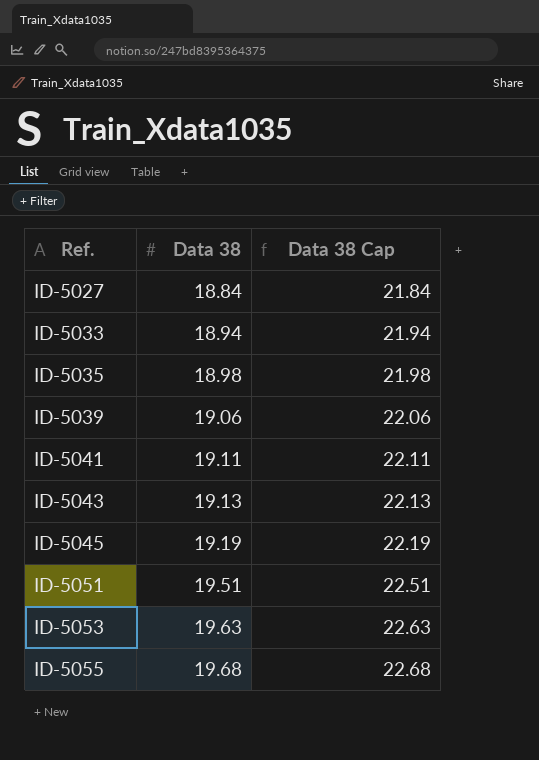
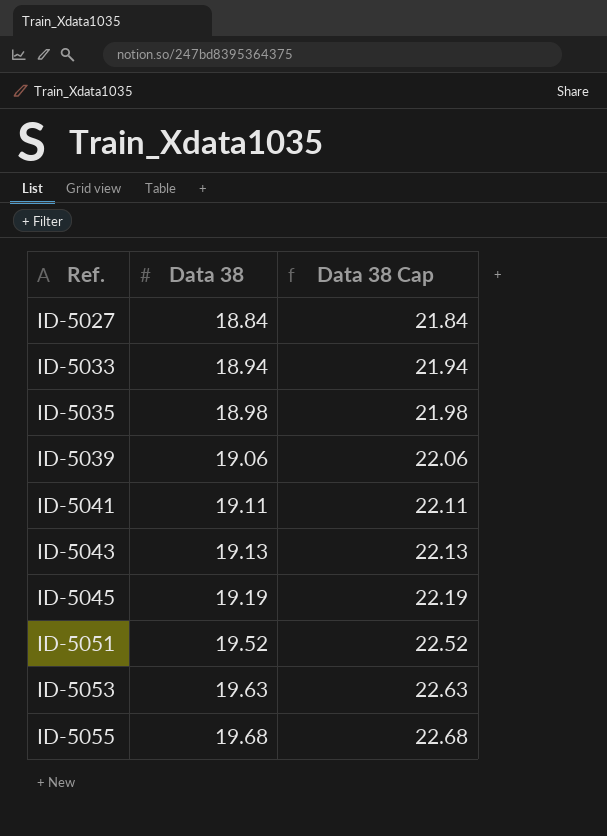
ID-5051 | Data 38: 19.51 -> 19.52
ID-5051 | Data 38 Cap: 22.51 -> 22.52

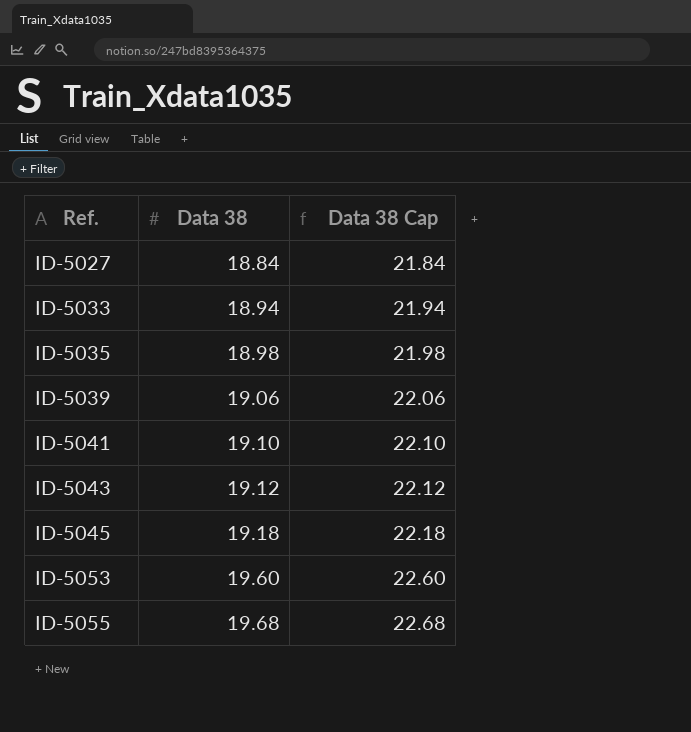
row ID-5051: 19.52 | 22.52 -> none
ID-5041 | Data 38: 19.11 -> 19.10
ID-5041 | Data 38 Cap: 22.11 -> 22.10
ID-5043 | Data 38: 19.13 -> 19.12
ID-5043 | Data 38 Cap: 22.13 -> 22.12
ID-5045 | Data 38: 19.19 -> 19.18
ID-5045 | Data 38 Cap: 22.19 -> 22.18
ID-5053 | Data 38: 19.63 -> 19.60
ID-5053 | Data 38 Cap: 22.63 -> 22.60

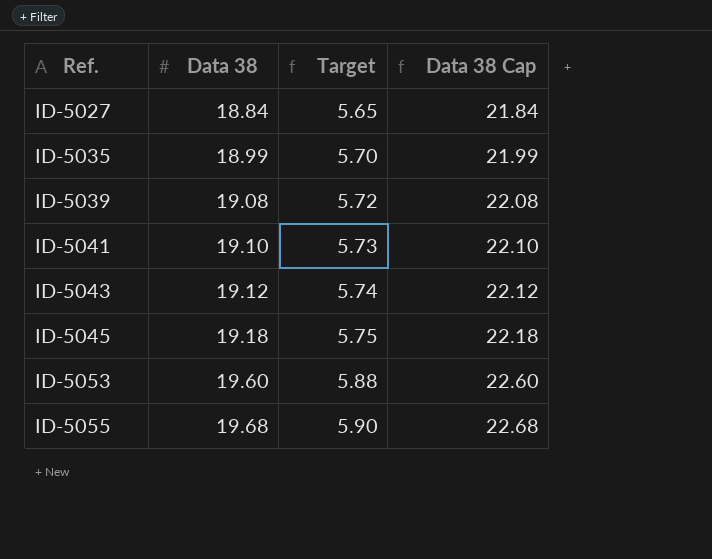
column Target | formula: none -> [Data 38] * 0.3
row ID-5033: 18.94 | 21.94 -> none
ID-5035 | Data 38: 18.98 -> 18.99
ID-5035 | Data 38 Cap: 21.98 -> 21.99
ID-5039 | Data 38: 19.06 -> 19.08
ID-5039 | Data 38 Cap: 22.06 -> 22.08

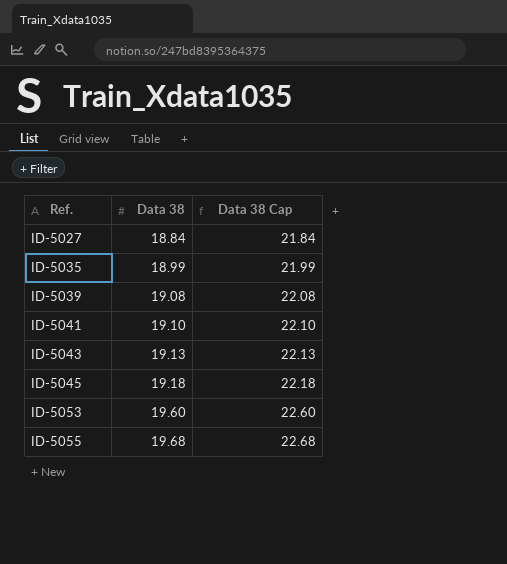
column Target | formula: [Data 38] * 0.3 -> none
ID-5043 | Data 38: 19.12 -> 19.13
ID-5043 | Data 38 Cap: 22.12 -> 22.13

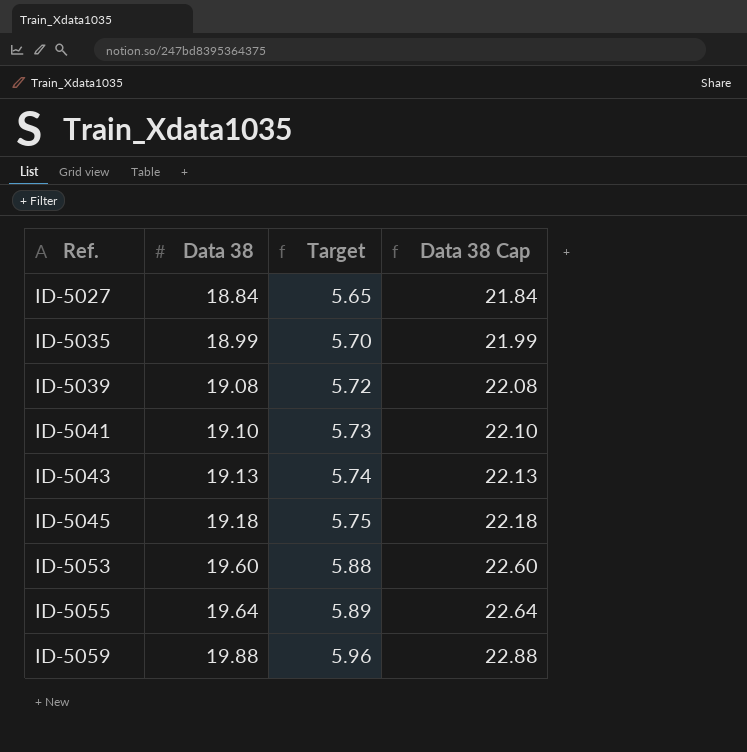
column Target | formula: none -> [Data 38] * 0.3
ID-5055 | Data 38: 19.68 -> 19.64
ID-5055 | Data 38 Cap: 22.68 -> 22.64
row ID-5059: none -> 19.88 | 5.96 | 22.88

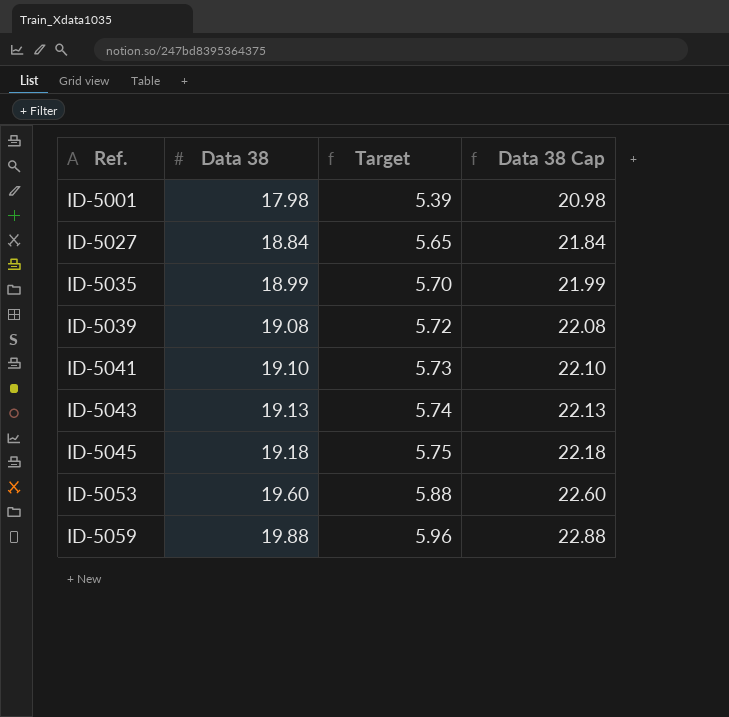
row ID-5055: 19.64 | 5.89 | 22.64 -> none
row ID-5001: none -> 17.98 | 5.39 | 20.98

